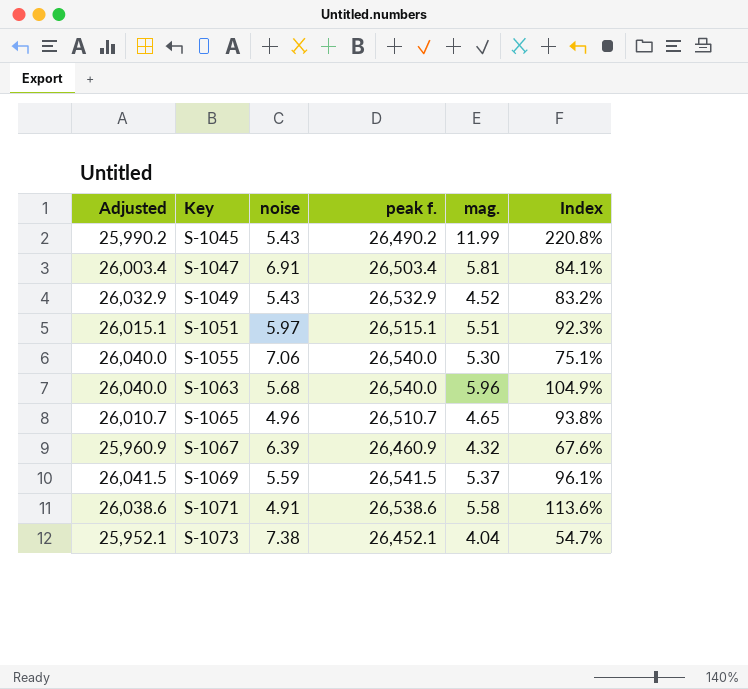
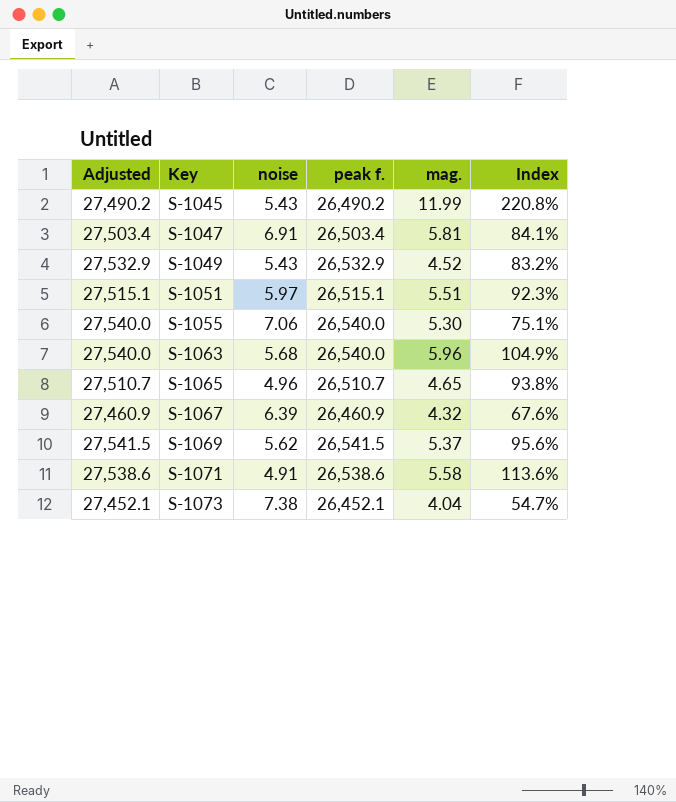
column Adjusted | formula: [peak f.] - 500 -> [peak f.] + 1000
S-1069 | noise: 5.59 -> 5.62
S-1069 | Index: 96.1% -> 95.6%

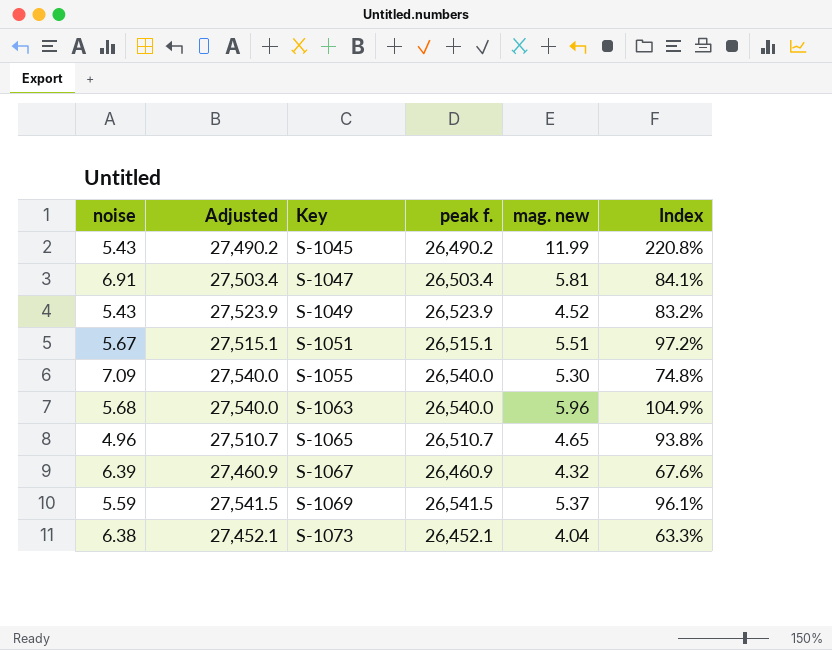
column noise | position: 3 -> 1
column name: mag. -> mag. new
row S-1071: 27,538.6 | 4.91 | 26,538.6 | 5.58 | 113.6% -> none
S-1049 | Adjusted: 27,532.9 -> 27,523.9
S-1049 | peak f.: 26,532.9 -> 26,523.9
S-1051 | noise: 5.97 -> 5.67
S-1051 | Index: 92.3% -> 97.2%
S-1055 | noise: 7.06 -> 7.09
S-1055 | Index: 75.1% -> 74.8%
S-1069 | noise: 5.62 -> 5.59
S-1069 | Index: 95.6% -> 96.1%
S-1073 | noise: 7.38 -> 6.38
S-1073 | Index: 54.7% -> 63.3%

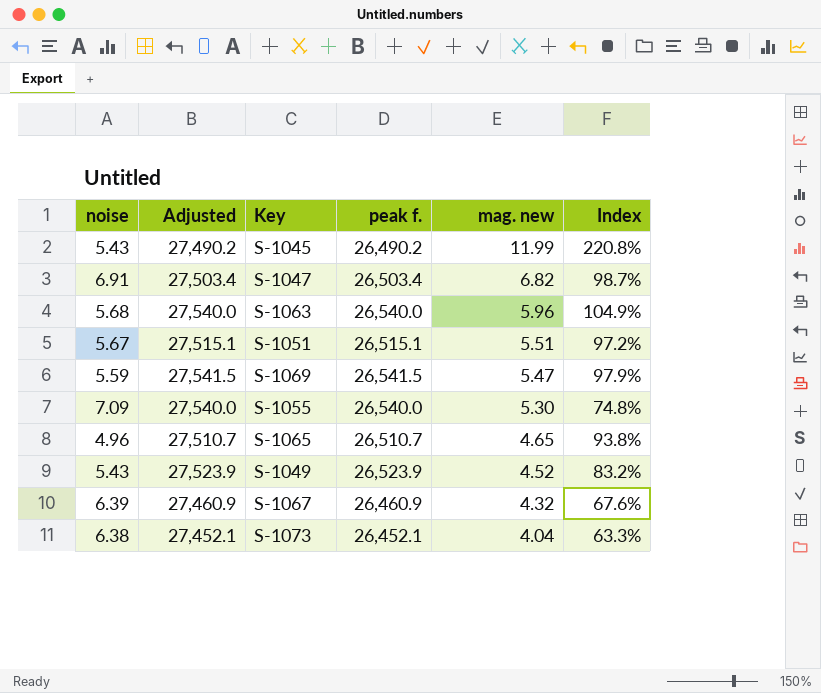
row order: Key ascending -> mag. new descending
S-1047 | mag. new: 5.81 -> 6.82
S-1047 | Index: 84.1% -> 98.7%
S-1069 | mag. new: 5.37 -> 5.47
S-1069 | Index: 96.1% -> 97.9%

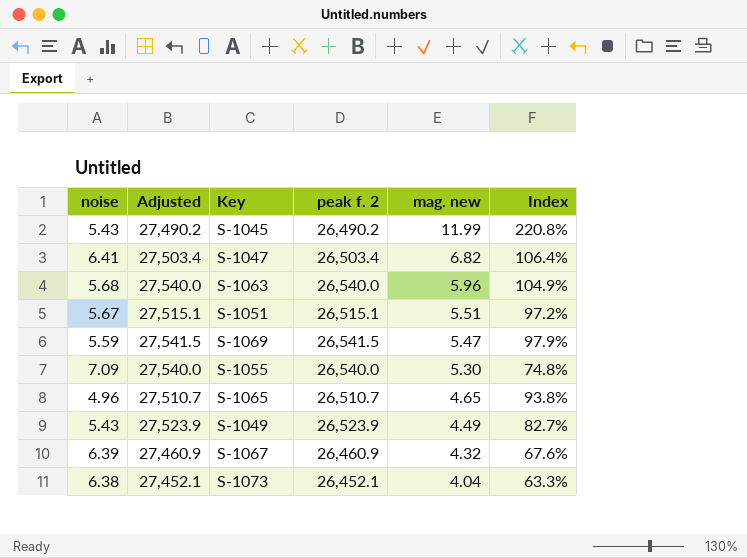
column name: peak f. -> peak f. 2
S-1047 | noise: 6.91 -> 6.41
S-1047 | Index: 98.7% -> 106.4%
S-1049 | mag. new: 4.52 -> 4.49
S-1049 | Index: 83.2% -> 82.7%

